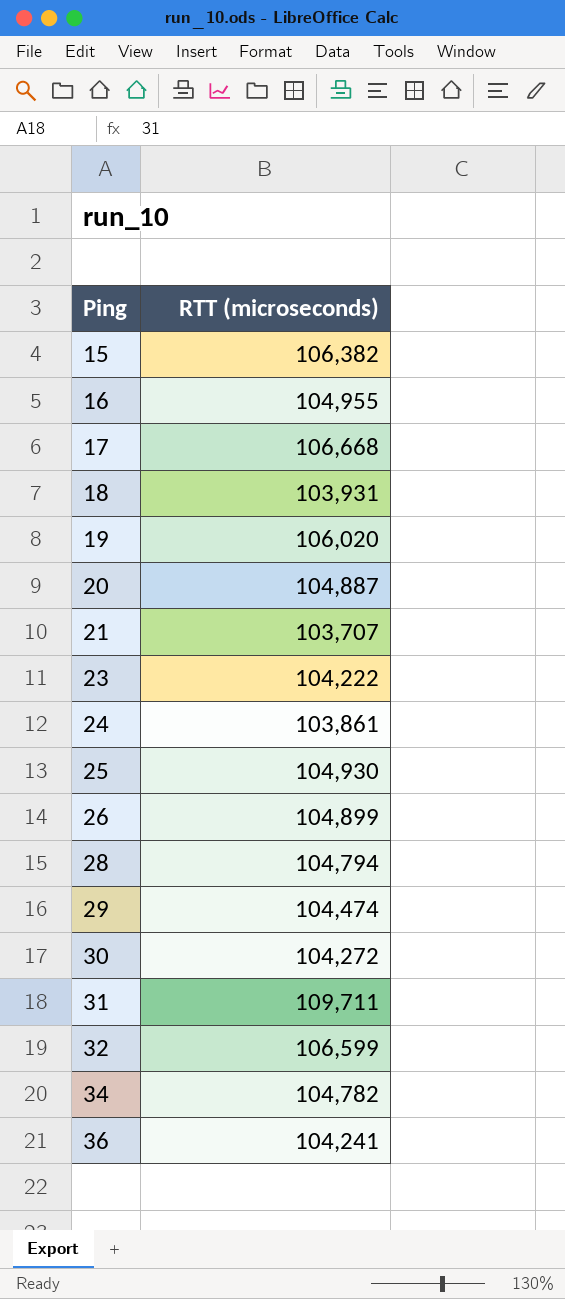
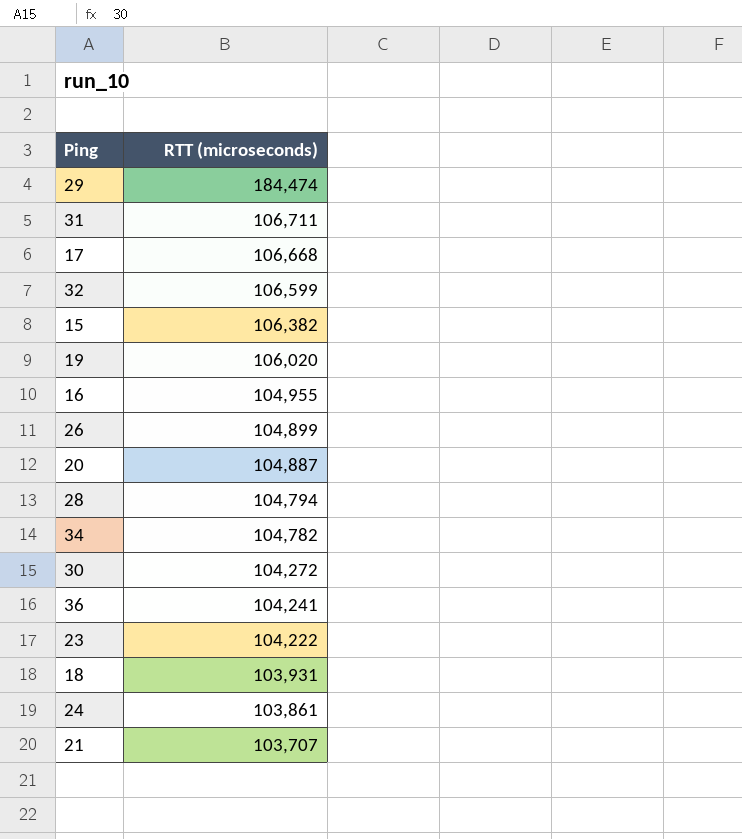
row order: Ping ascending -> RTT (microseconds) descending
row 25: 104,930 -> none
29 | RTT (microseconds): 104,474 -> 184,474
31 | RTT (microseconds): 109,711 -> 106,711

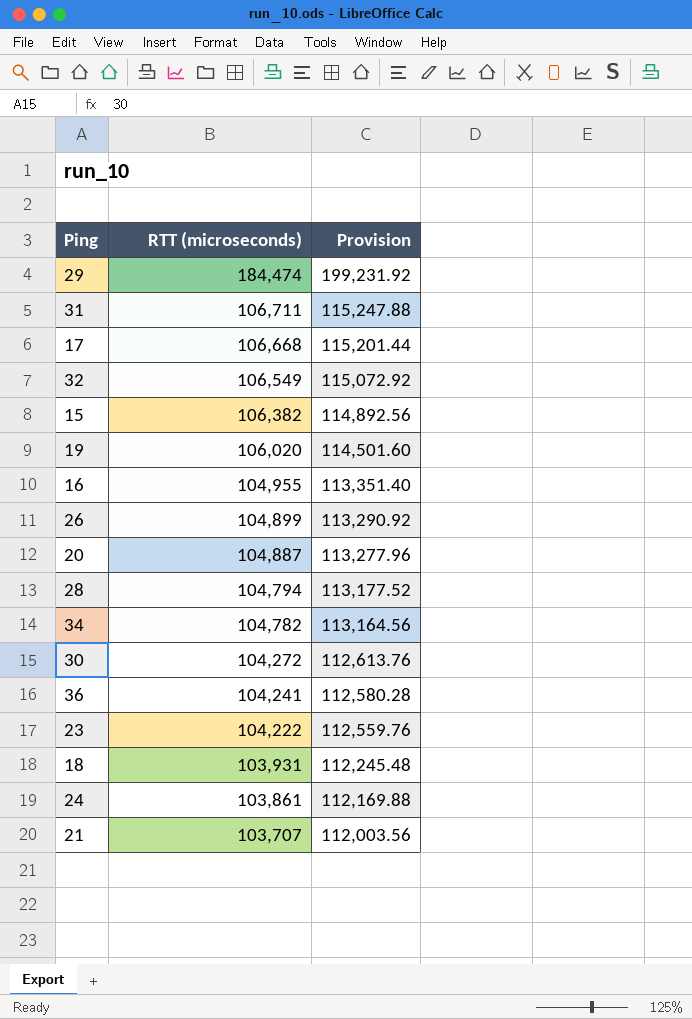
column Provision | formula: none -> [RTT (microseconds)] * 1.08
32 | RTT (microseconds): 106,599 -> 106,549

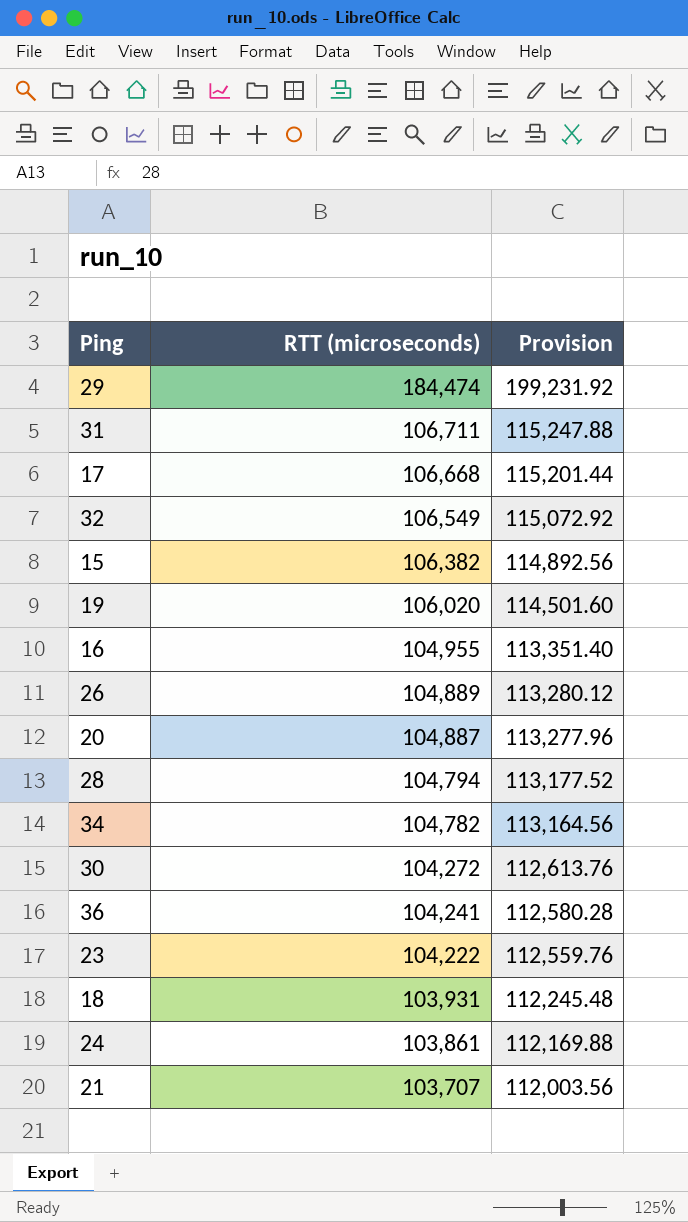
26 | RTT (microseconds): 104,899 -> 104,889
26 | Provision: 113,290.92 -> 113,280.12

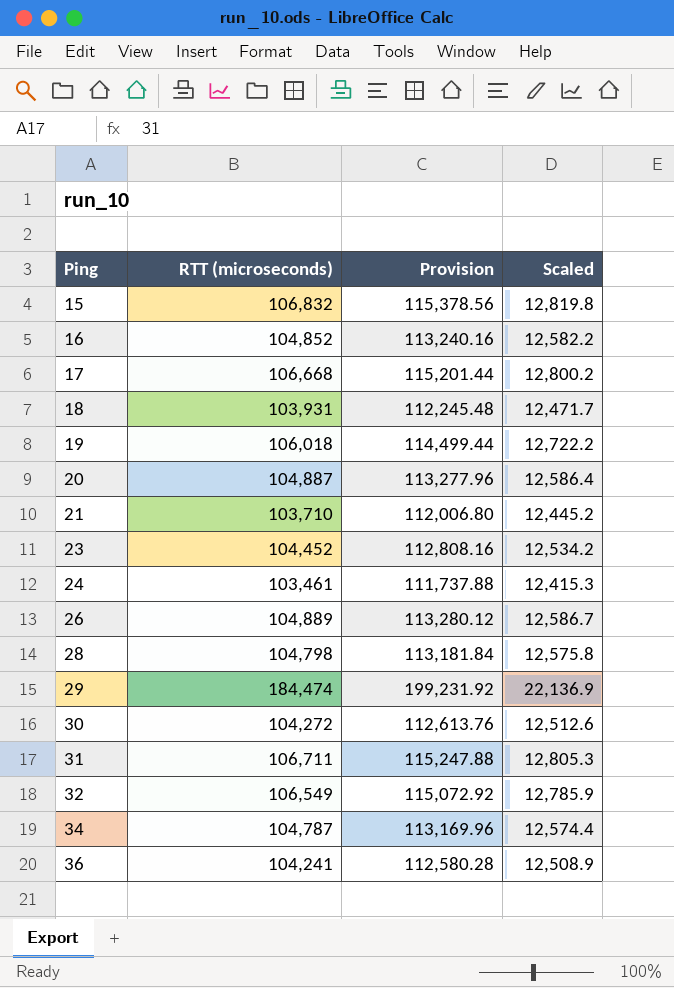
row order: RTT (microseconds) descending -> Ping ascending
column Scaled | formula: none -> [RTT (microseconds)] * 0.12
15 | RTT (microseconds): 106,382 -> 106,832
15 | Provision: 114,892.56 -> 115,378.56
16 | RTT (microseconds): 104,955 -> 104,852
16 | Provision: 113,351.40 -> 113,240.16
19 | RTT (microseconds): 106,020 -> 106,018
19 | Provision: 114,501.60 -> 114,499.44
21 | RTT (microseconds): 103,707 -> 103,710
21 | Provision: 112,003.56 -> 112,006.80
23 | RTT (microseconds): 104,222 -> 104,452
23 | Provision: 112,559.76 -> 112,808.16
24 | RTT (microseconds): 103,861 -> 103,461
24 | Provision: 112,169.88 -> 111,737.88
28 | RTT (microseconds): 104,794 -> 104,798
28 | Provision: 113,177.52 -> 113,181.84
34 | RTT (microseconds): 104,782 -> 104,787
34 | Provision: 113,164.56 -> 113,169.96

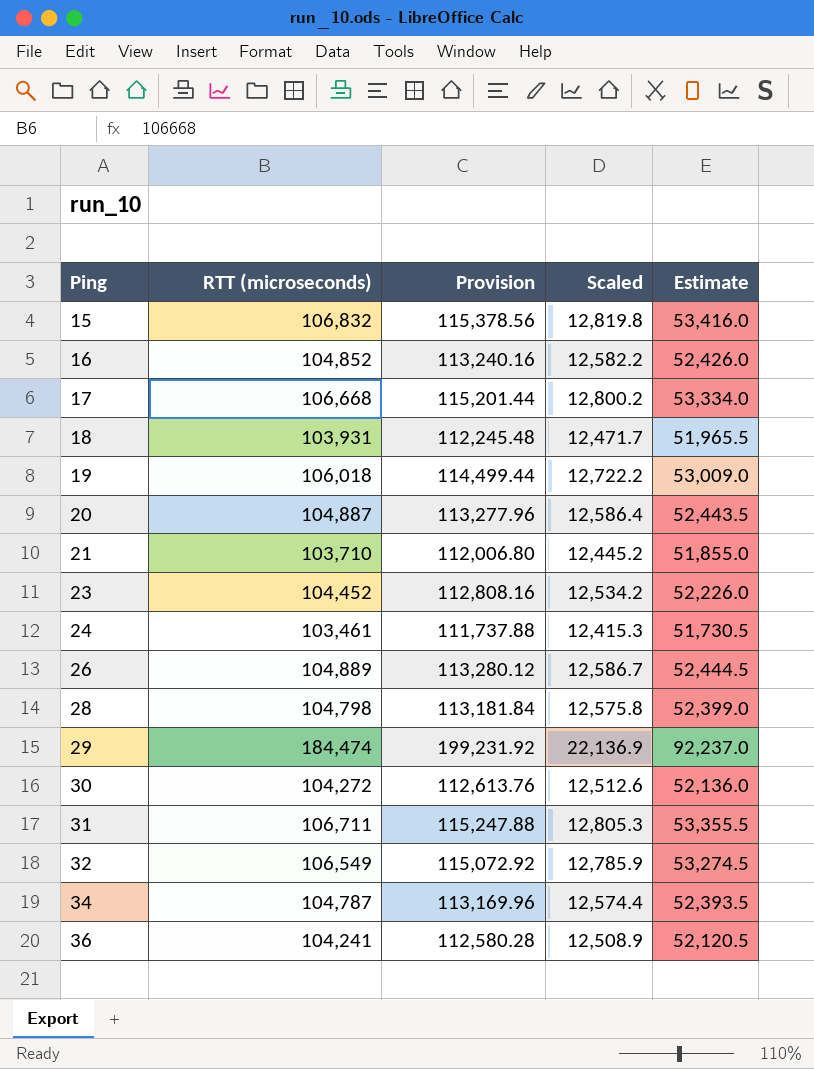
column Estimate | formula: none -> [RTT (microseconds)] * 0.5

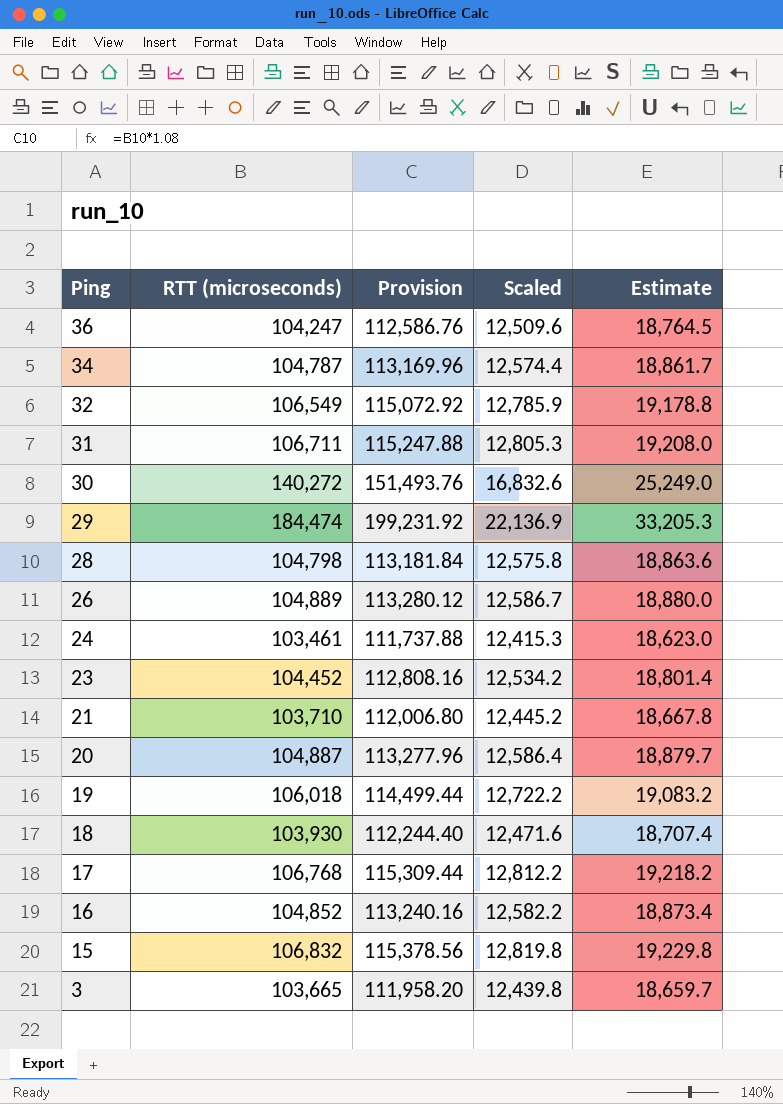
row order: Ping ascending -> Ping descending
column Estimate | formula: [RTT (microseconds)] * 0.5 -> [RTT (microseconds)] * 0.18
36 | RTT (microseconds): 104,241 -> 104,247
36 | Provision: 112,580.28 -> 112,586.76
36 | Scaled: 12,508.9 -> 12,509.6
30 | RTT (microseconds): 104,272 -> 140,272
30 | Provision: 112,613.76 -> 151,493.76
30 | Scaled: 12,512.6 -> 16,832.6
18 | RTT (microseconds): 103,931 -> 103,930
18 | Provision: 112,245.48 -> 112,244.40
18 | Scaled: 12,471.7 -> 12,471.6
17 | RTT (microseconds): 106,668 -> 106,768
17 | Provision: 115,201.44 -> 115,309.44
17 | Scaled: 12,800.2 -> 12,812.2
row 3: none -> 103,665 | 111,958.20 | 12,439.8 | 18,659.7

